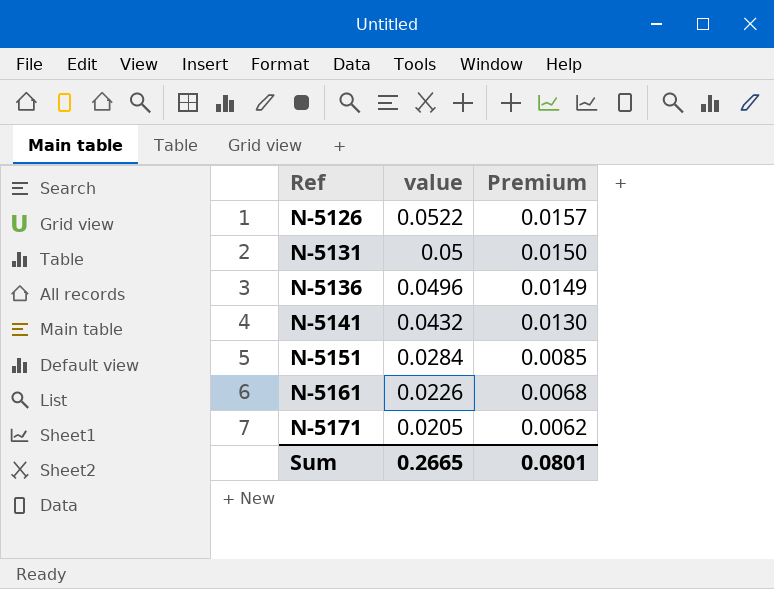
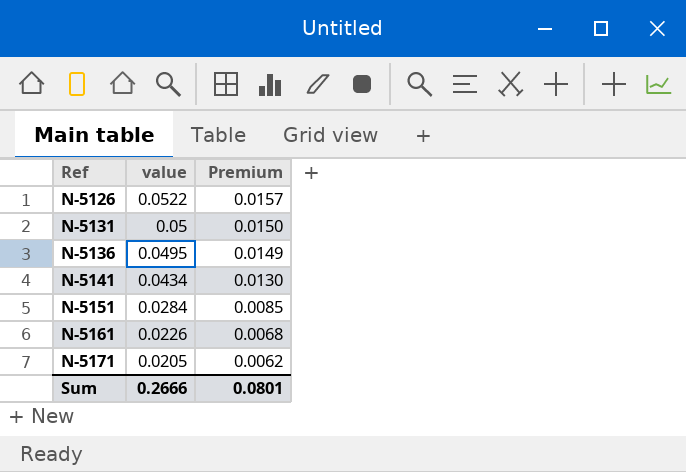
N-5136 | value: 0.0496 -> 0.0495
N-5141 | value: 0.0432 -> 0.0434
Sum | value: 0.2665 -> 0.2666

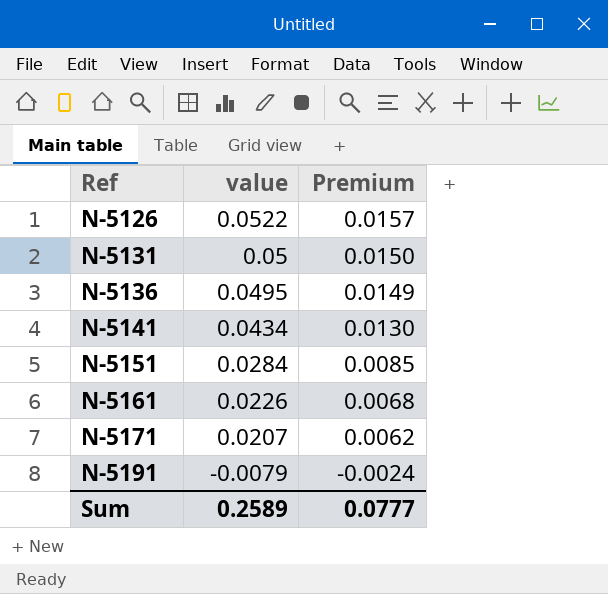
N-5171 | value: 0.0205 -> 0.0207
row N-5191: none -> -0.0079 | -0.0024
Sum | value: 0.2666 -> 0.2589
Sum | Premium: 0.0801 -> 0.0777

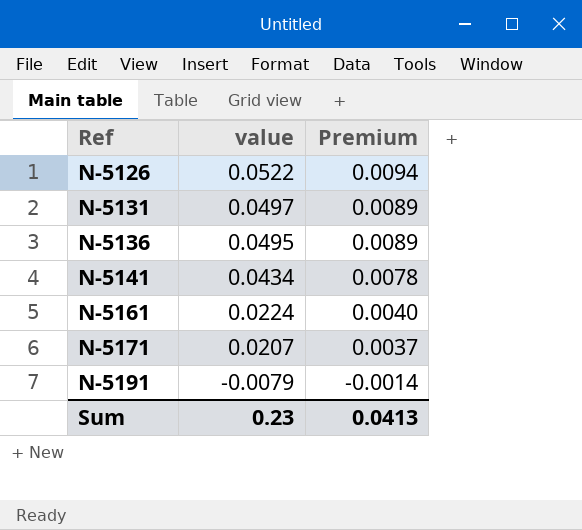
column Premium | formula: [value] * 0.3 -> [value] * 0.18
row N-5151: 0.0284 | 0.0085 -> none
N-5131 | value: 0.05 -> 0.0497
N-5161 | value: 0.0226 -> 0.0224
Sum | value: 0.2589 -> 0.23
Sum | Premium: 0.0777 -> 0.0413

